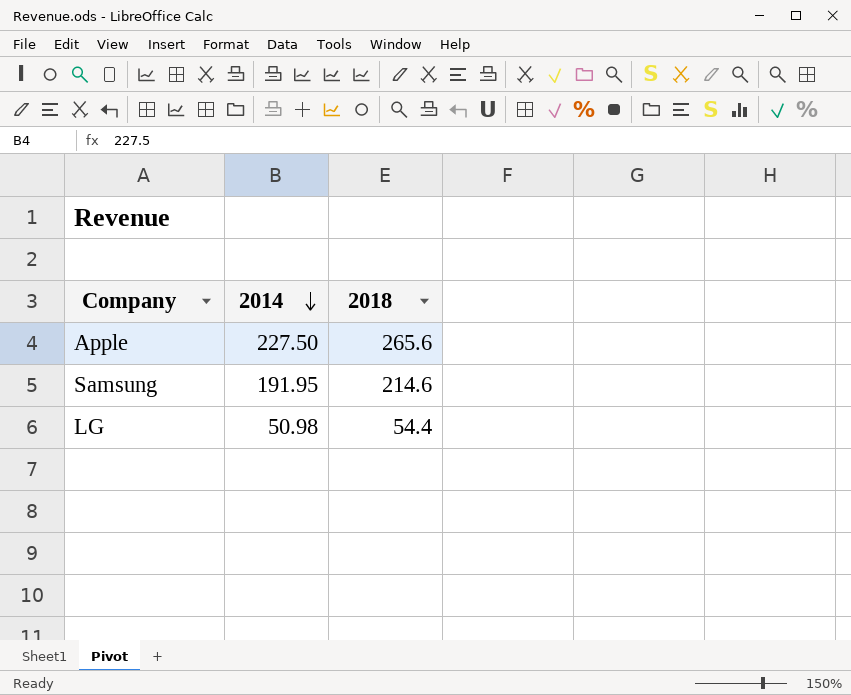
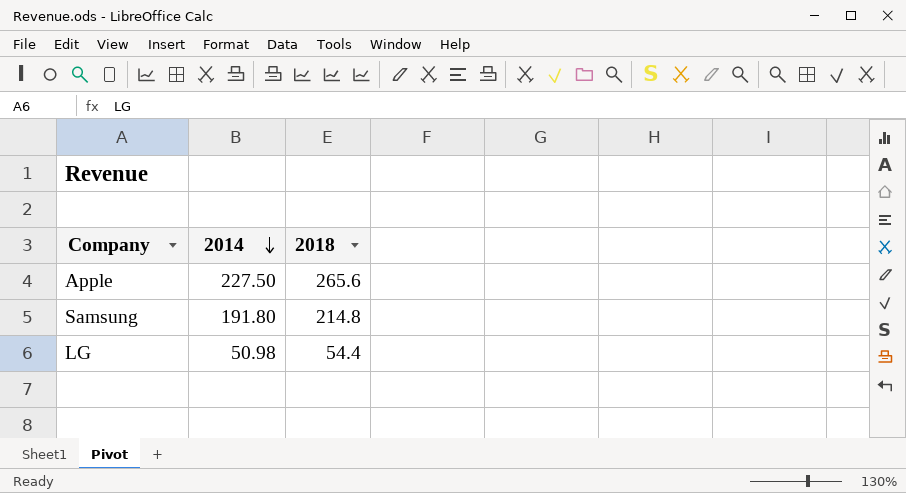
Samsung | 2014: 191.95 -> 191.80
Samsung | 2018: 214.6 -> 214.8

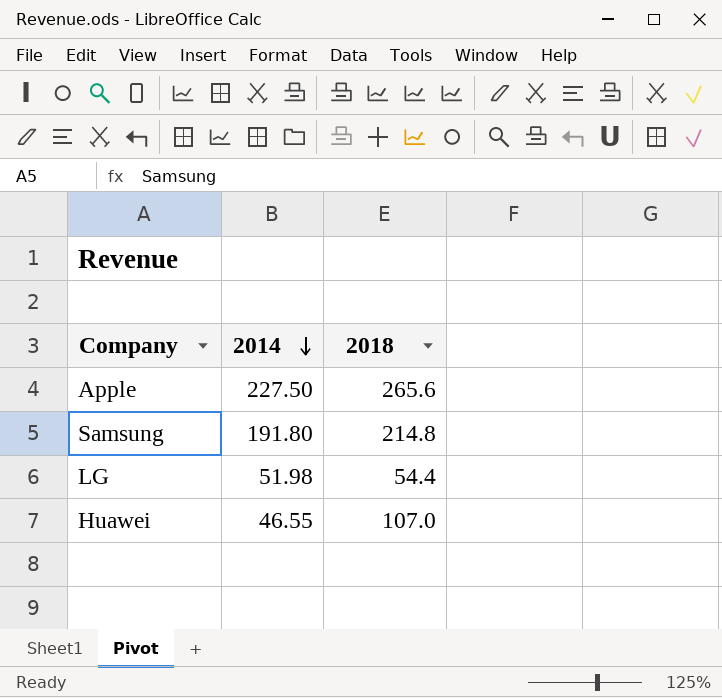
LG | 2014: 50.98 -> 51.98
row Huawei: none -> 46.55 | 107.0

